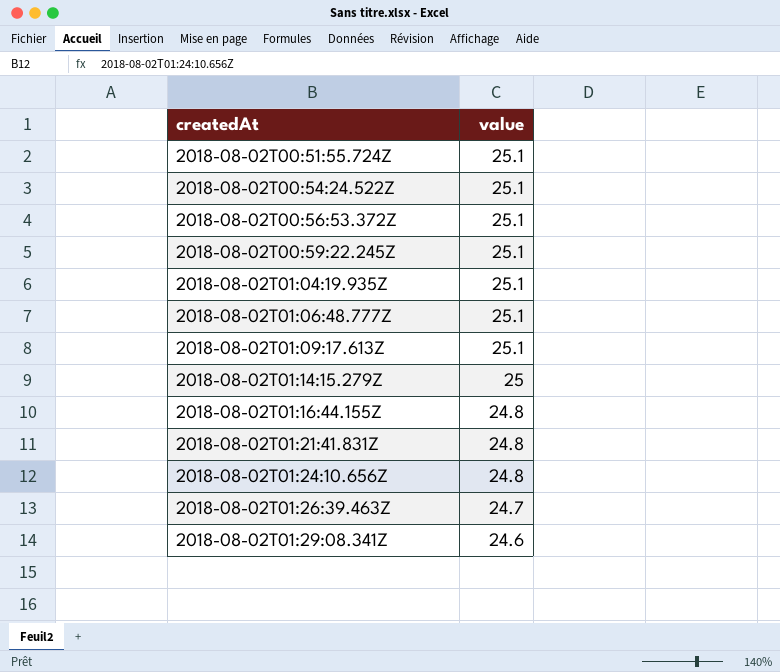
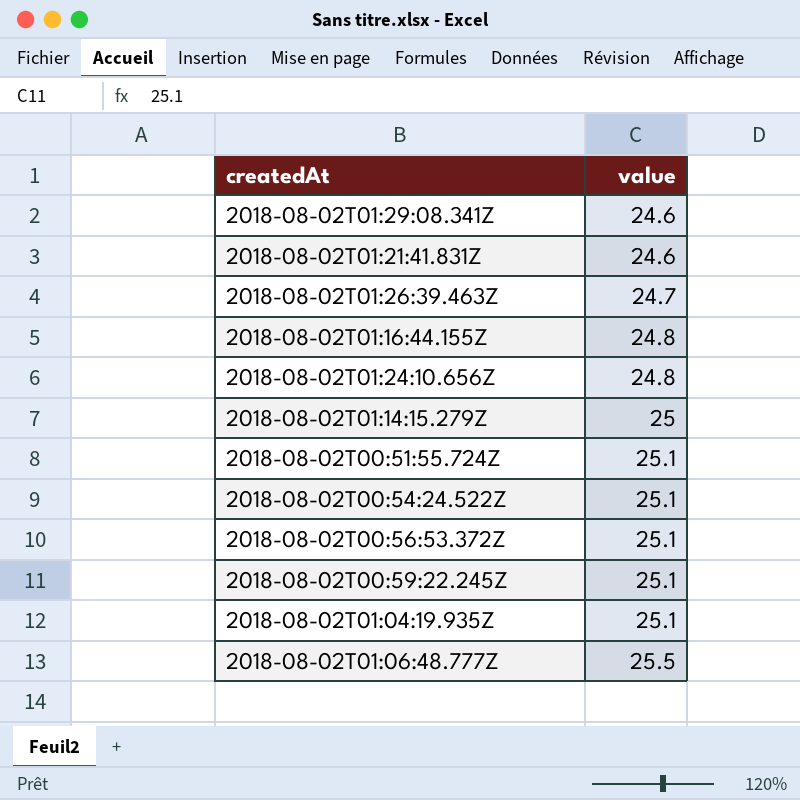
row order: createdAt ascending -> value ascending
row 2018-08-02T01:09:17.613Z: 25.1 -> none
2018-08-02T01:21:41.831Z | value: 24.8 -> 24.6
2018-08-02T01:06:48.777Z | value: 25.1 -> 25.5

